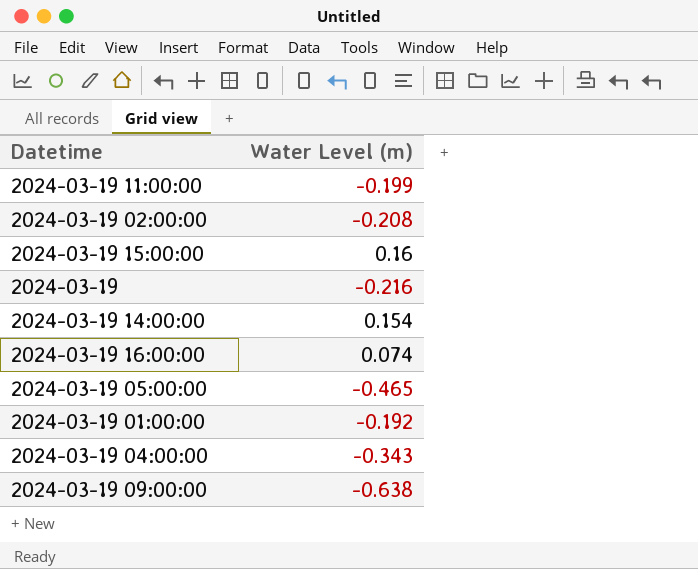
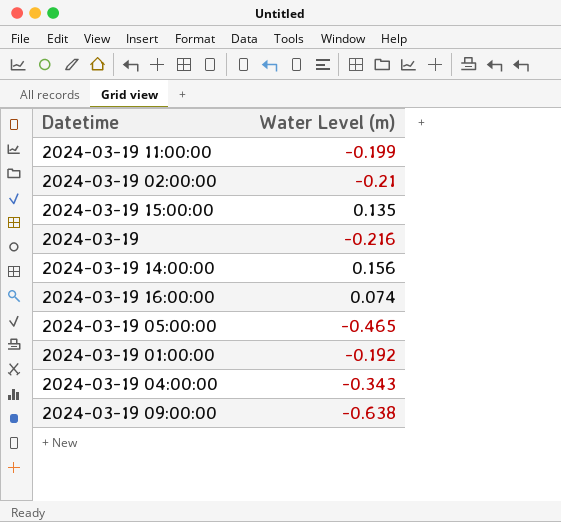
2024-03-19 02:00:00 | Water Level (m): -0.208 -> -0.21
2024-03-19 15:00:00 | Water Level (m): 0.16 -> 0.135
2024-03-19 14:00:00 | Water Level (m): 0.154 -> 0.156

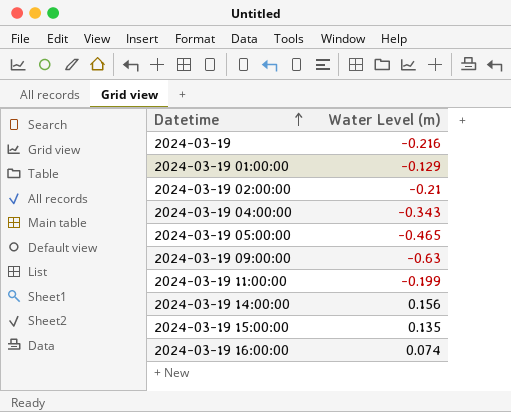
row order: none -> Datetime ascending
2024-03-19 01:00:00 | Water Level (m): -0.192 -> -0.129
2024-03-19 09:00:00 | Water Level (m): -0.638 -> -0.63

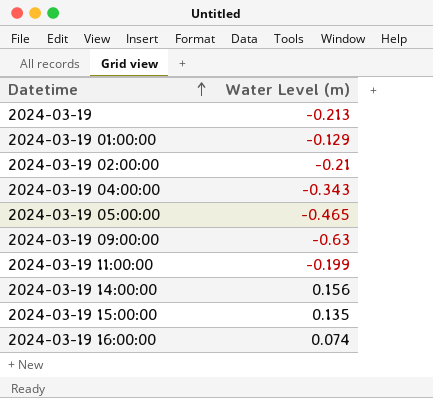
2024-03-19 | Water Level (m): -0.216 -> -0.213

